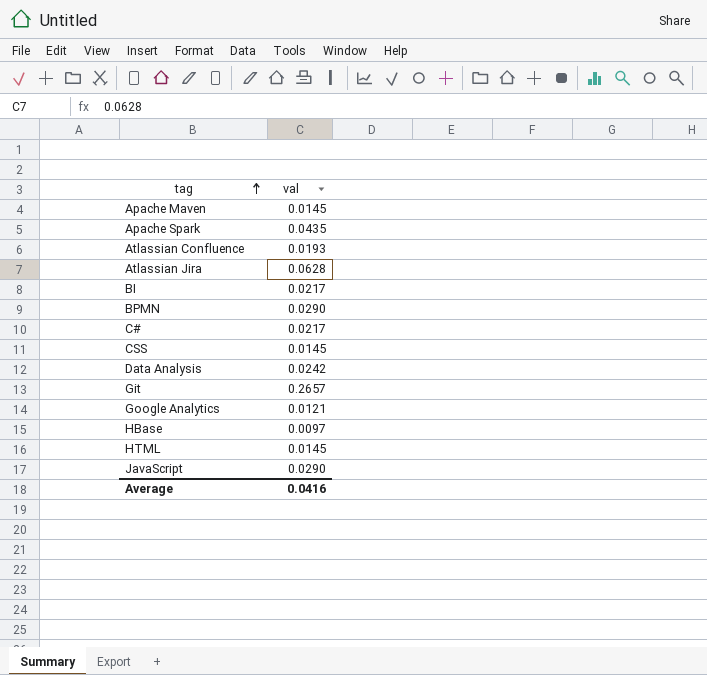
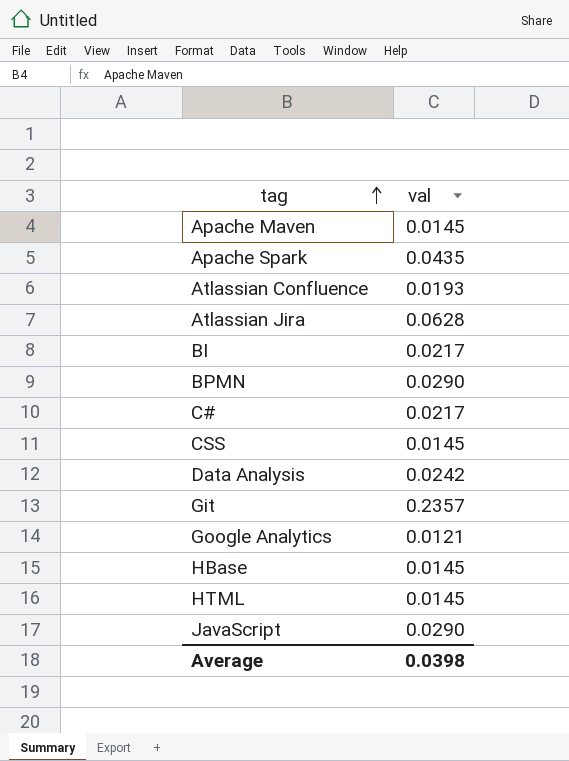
Git | val: 0.2657 -> 0.2357
HBase | val: 0.0097 -> 0.0145
Average | val: 0.0416 -> 0.0398

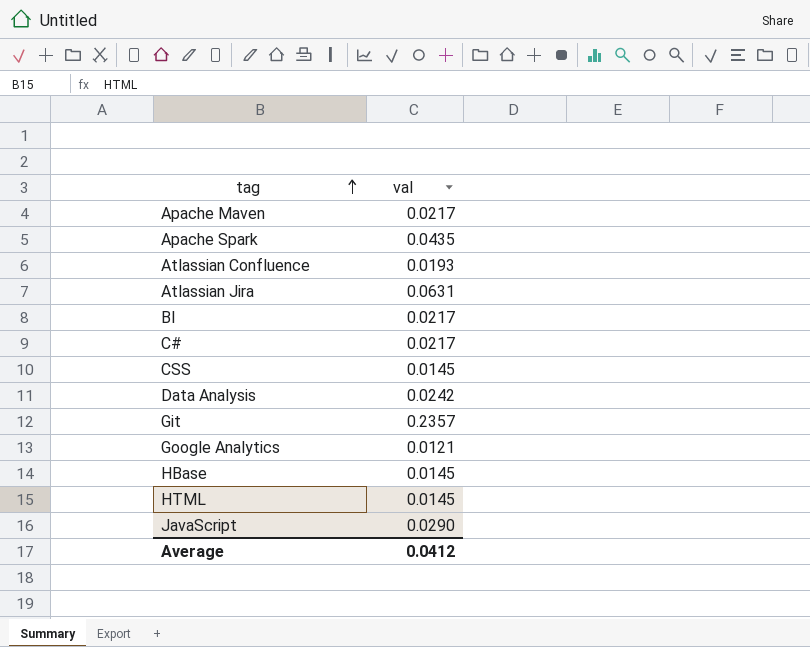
row BPMN: 0.0290 -> none
Apache Maven | val: 0.0145 -> 0.0217
Atlassian Jira | val: 0.0628 -> 0.0631
Average | val: 0.0398 -> 0.0412

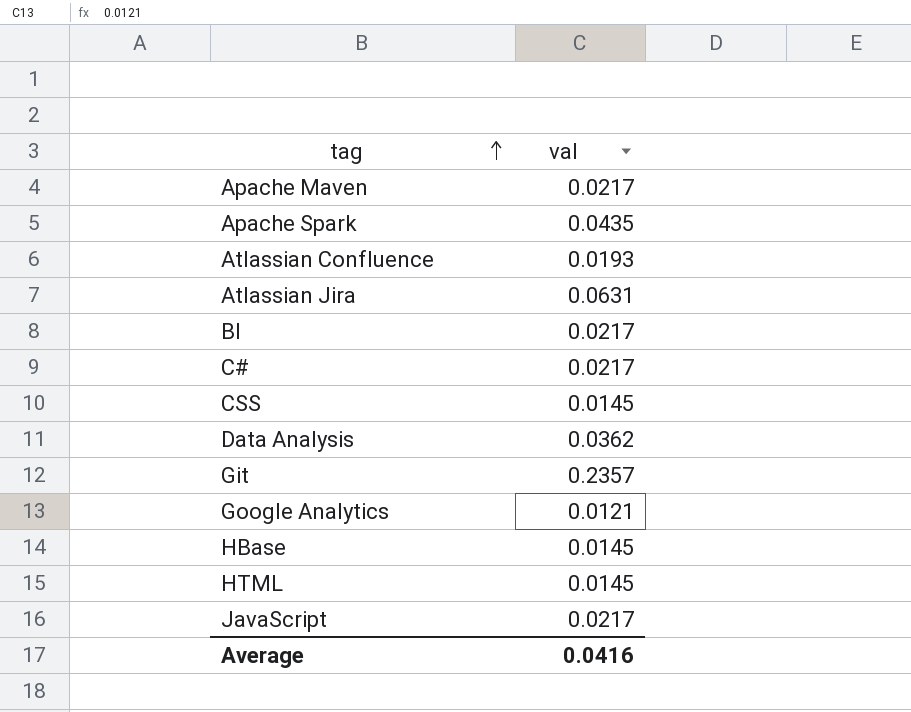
Data Analysis | val: 0.0242 -> 0.0362
JavaScript | val: 0.0290 -> 0.0217
Average | val: 0.0412 -> 0.0416

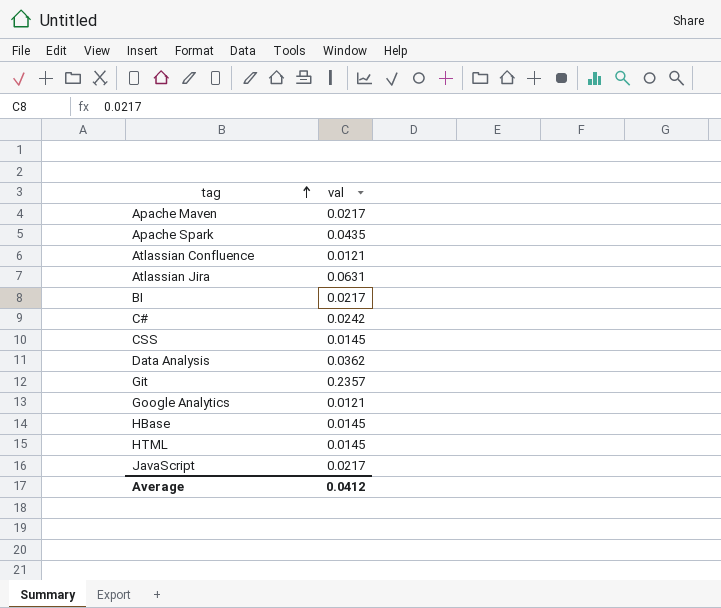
Atlassian Confluence | val: 0.0193 -> 0.0121
C# | val: 0.0217 -> 0.0242
Average | val: 0.0416 -> 0.0412

